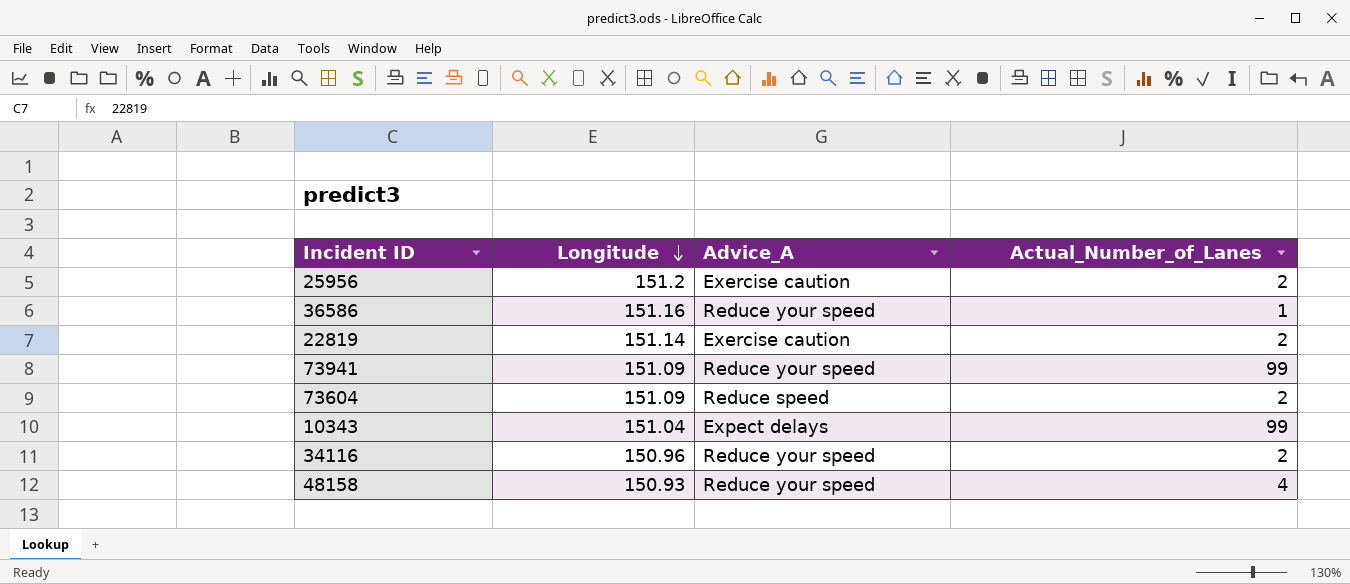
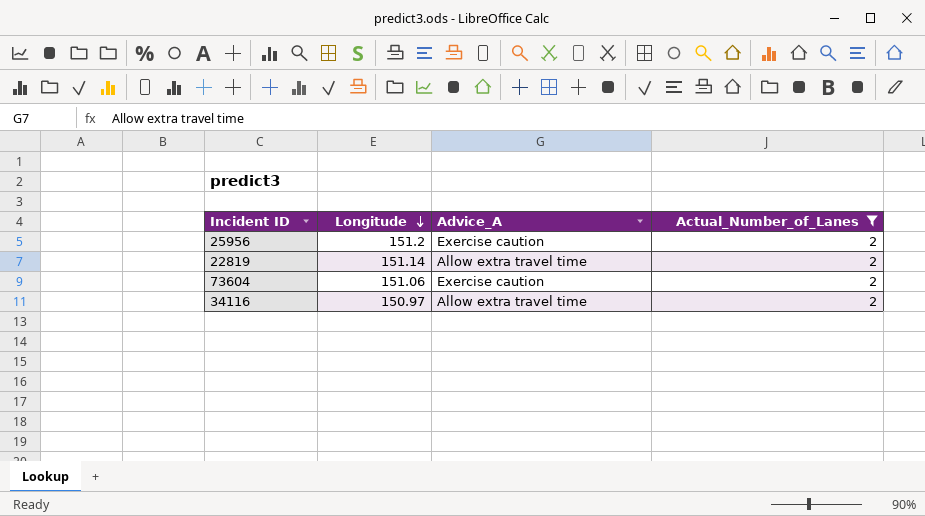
filter: none -> Actual_Number_of_Lanes = 2
22819 | Advice_A: Exercise caution -> Allow extra travel time
73604 | Longitude: 151.09 -> 151.06
73604 | Advice_A: Reduce speed -> Exercise caution
34116 | Longitude: 150.96 -> 150.97
34116 | Advice_A: Reduce your speed -> Allow extra travel time

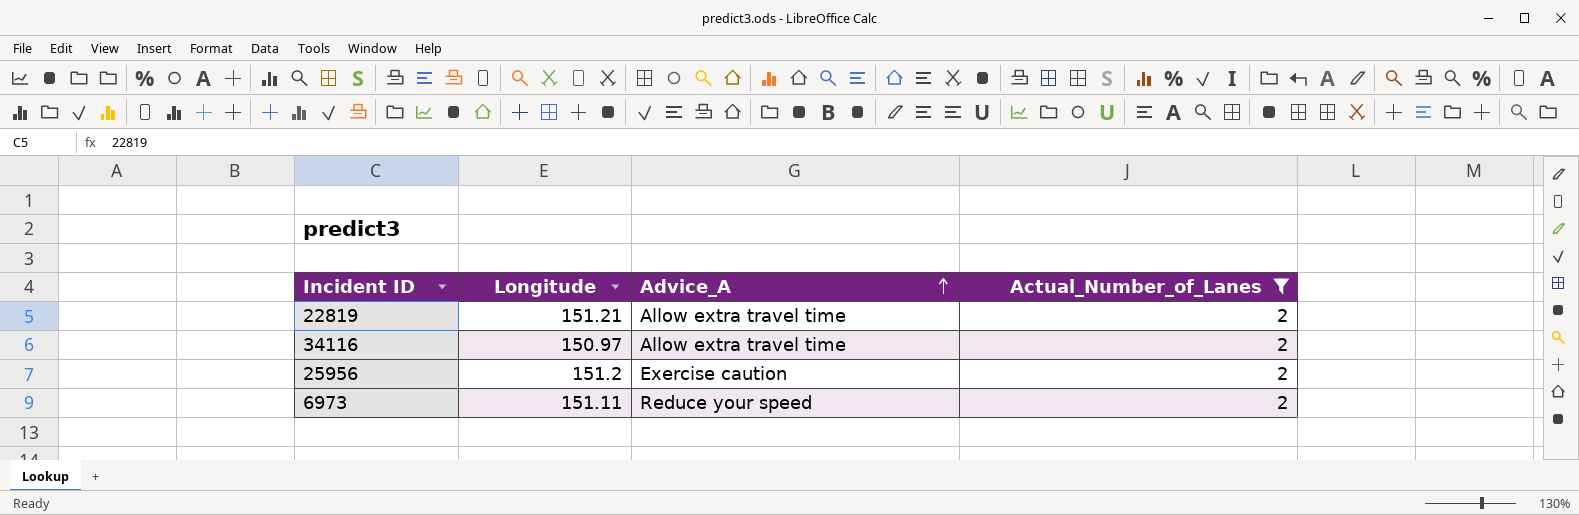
row order: Longitude descending -> Advice_A ascending
row 73604: 151.06 | Exercise caution | 2 -> none
22819 | Longitude: 151.14 -> 151.21
row 6973: none -> 151.11 | Reduce your speed | 2

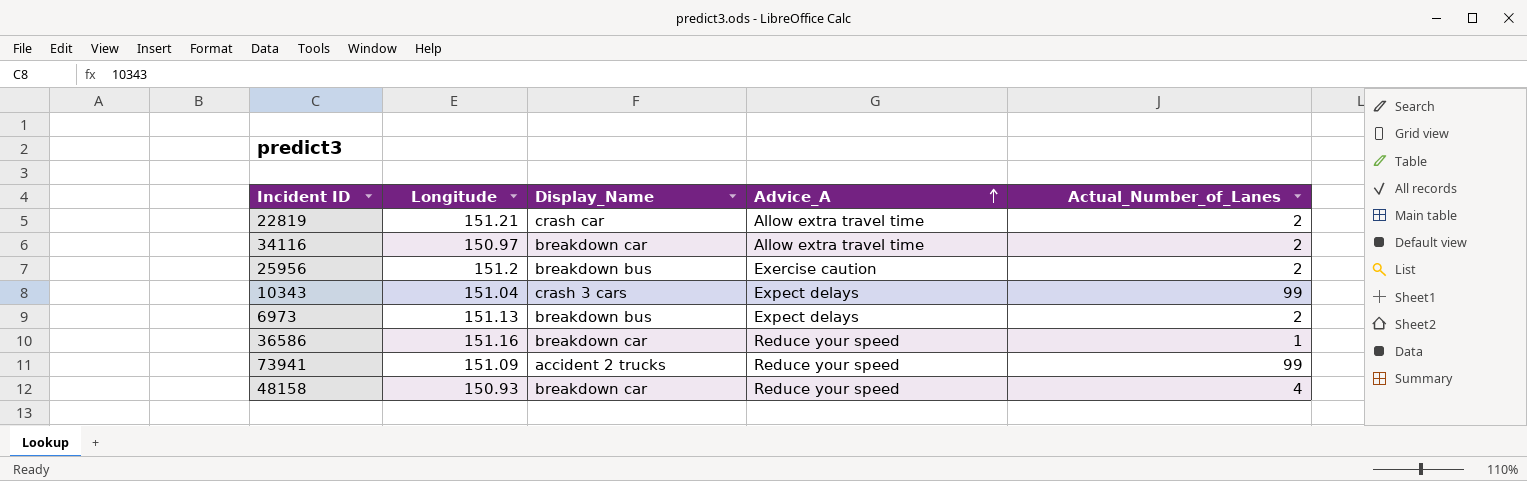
filter: Actual_Number_of_Lanes = 2 -> none
column Display_Name | position: none -> 3
6973 | Longitude: 151.11 -> 151.13
6973 | Advice_A: Reduce your speed -> Expect delays

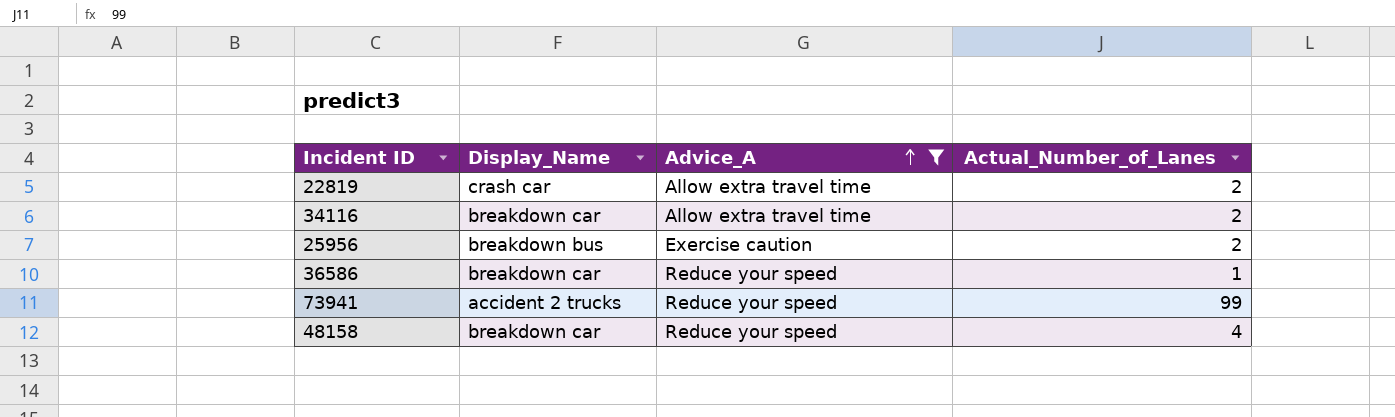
filter: none -> Advice_A != Expect delays
column Longitude | position: 2 -> none

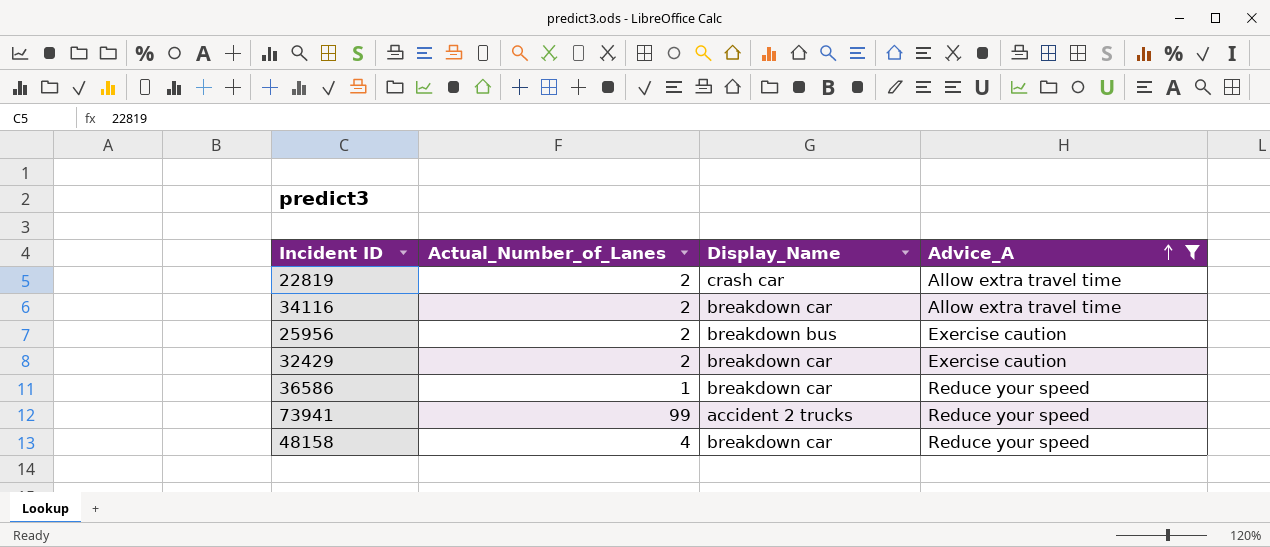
column Actual_Number_of_Lanes | position: 4 -> 2
row 32429: none -> 2 | breakdown car | Exercise caution

